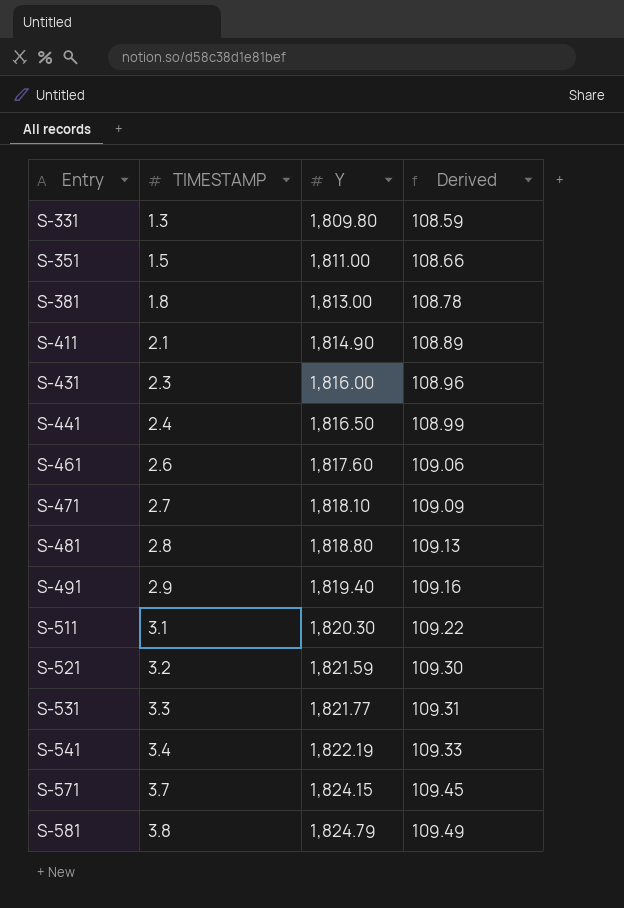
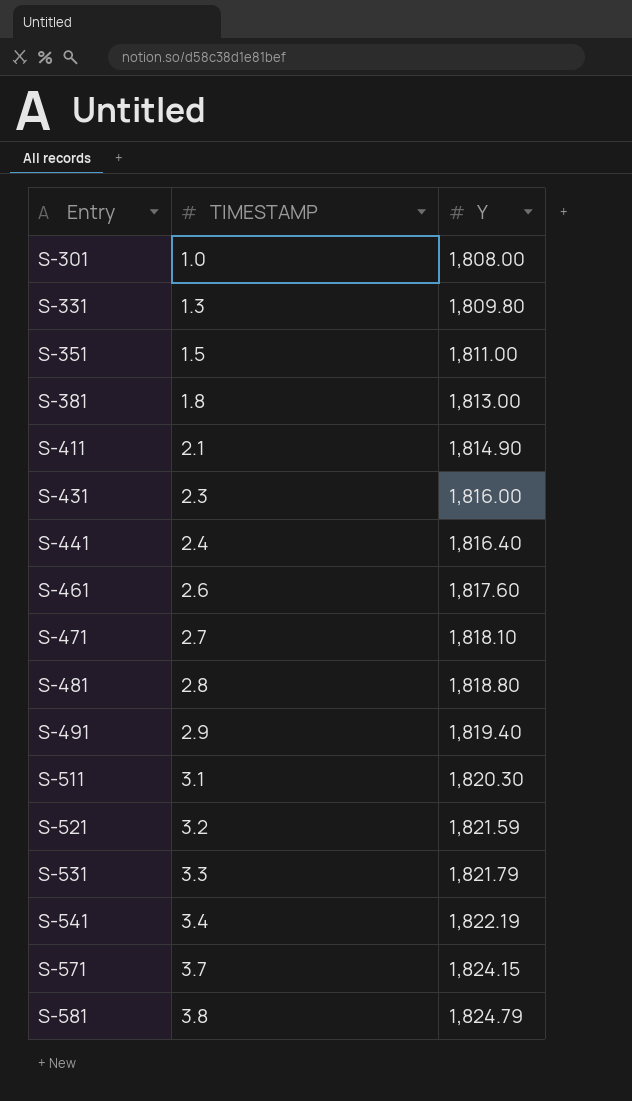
column Derived | formula: [Y] * 0.06 -> none
row S-301: none -> 1.0 | 1,808.00
S-441 | Y: 1,816.50 -> 1,816.40
S-531 | Y: 1,821.77 -> 1,821.79

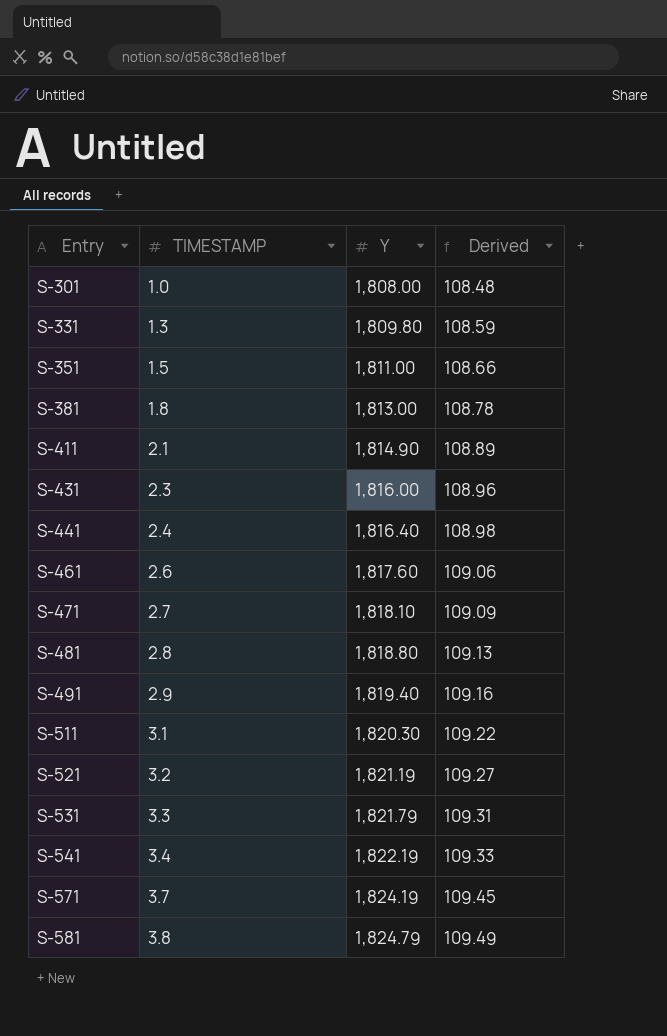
column Derived | formula: none -> [Y] * 0.06
S-521 | Y: 1,821.59 -> 1,821.19
S-571 | Y: 1,824.15 -> 1,824.19

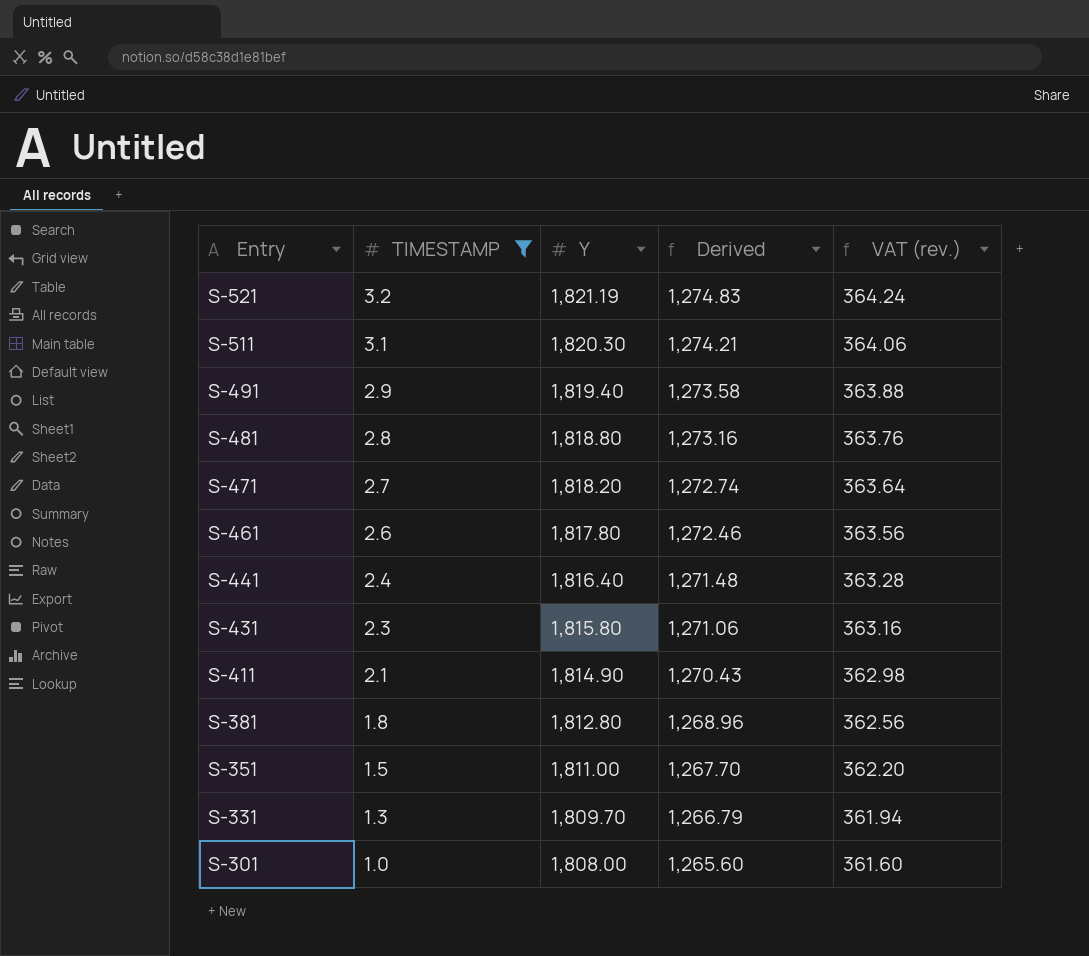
filter: none -> TIMESTAMP <= 3.2
row order: Entry ascending -> Entry descending
column Derived | formula: [Y] * 0.06 -> [Y] * 0.7
column VAT (rev.) | formula: none -> [Y] * 0.2
S-471 | Y: 1,818.10 -> 1,818.20
S-461 | Y: 1,817.60 -> 1,817.80
S-431 | Y: 1,816.00 -> 1,815.80
S-381 | Y: 1,813.00 -> 1,812.80
S-331 | Y: 1,809.80 -> 1,809.70

